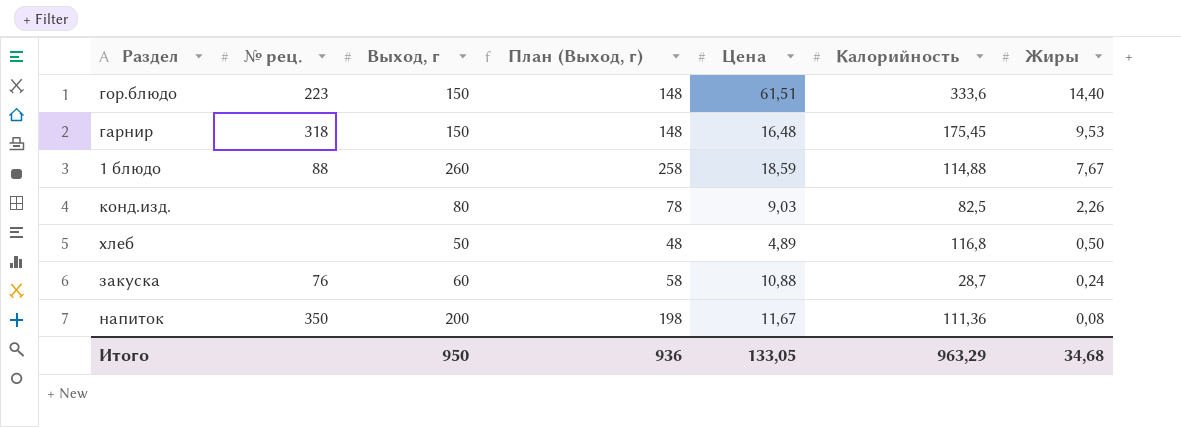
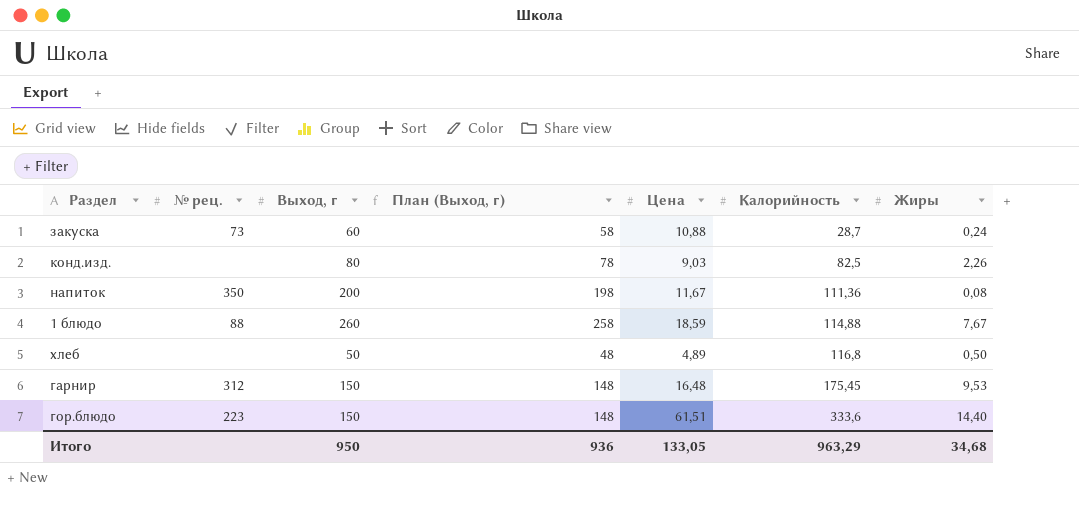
row order: Жиры descending -> Калорийность ascending
закуска | № рец.: 76 -> 73
гарнир | № рец.: 318 -> 312

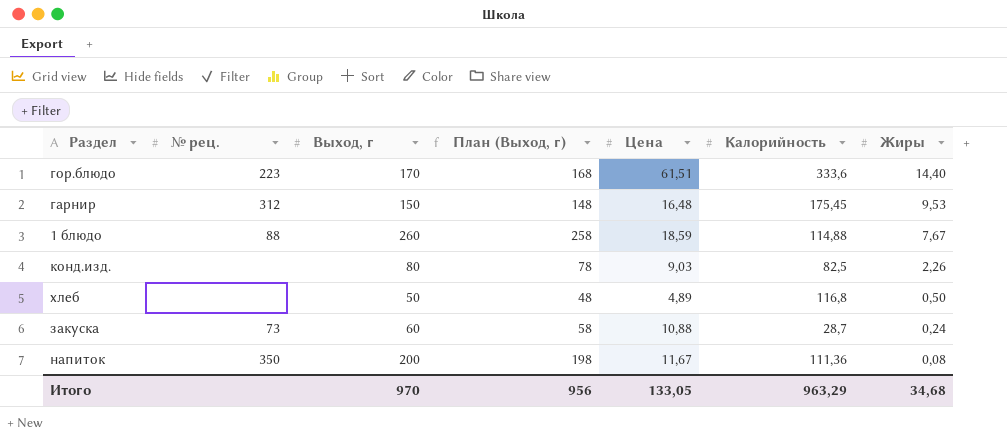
row order: Калорийность ascending -> Жиры descending
гор.блюдо | Выход, г: 150 -> 170
гор.блюдо | План (Выход, г): 148 -> 168
Итого | Выход, г: 950 -> 970
Итого | План (Выход, г): 936 -> 956

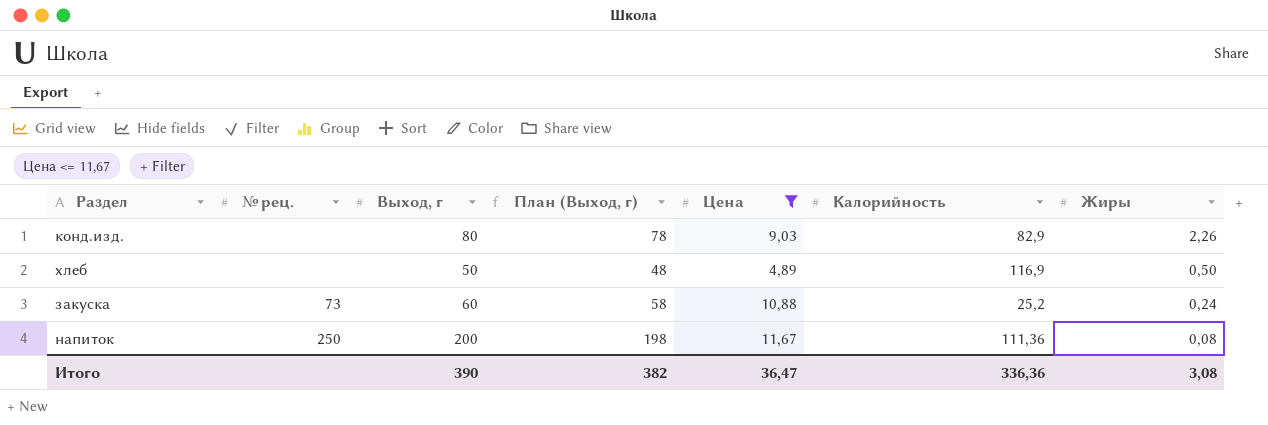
filter: none -> Цена <= 11,67
конд.изд. | Калорийность: 82,5 -> 82,9
хлеб | Калорийность: 116,8 -> 116,9
закуска | Калорийность: 28,7 -> 25,2
напиток | № рец.: 350 -> 250
Итого | Выход, г: 970 -> 390
Итого | План (Выход, г): 956 -> 382
Итого | Цена: 133,05 -> 36,47
Итого | Калорийность: 963,29 -> 336,36
Итого | Жиры: 34,68 -> 3,08

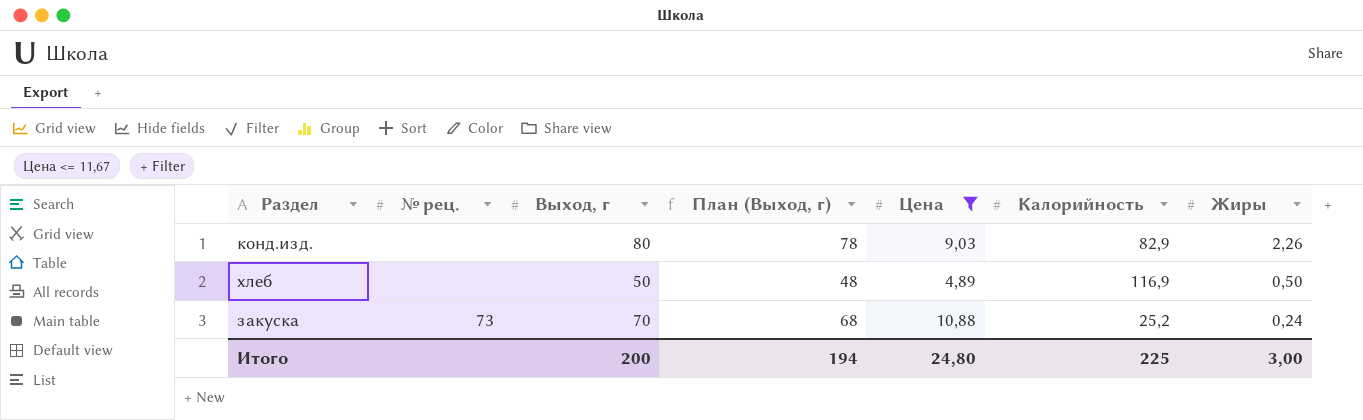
row напиток: 250 | 200 | 198 | 11,67 | 111,36 | 0,08 -> none
закуска | Выход, г: 60 -> 70
закуска | План (Выход, г): 58 -> 68
Итого | Выход, г: 390 -> 200
Итого | План (Выход, г): 382 -> 194
Итого | Цена: 36,47 -> 24,80
Итого | Калорийность: 336,36 -> 225
Итого | Жиры: 3,08 -> 3,00

